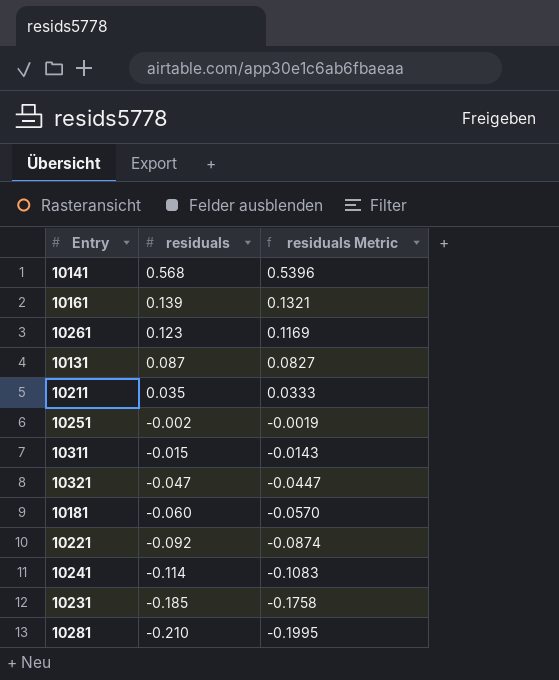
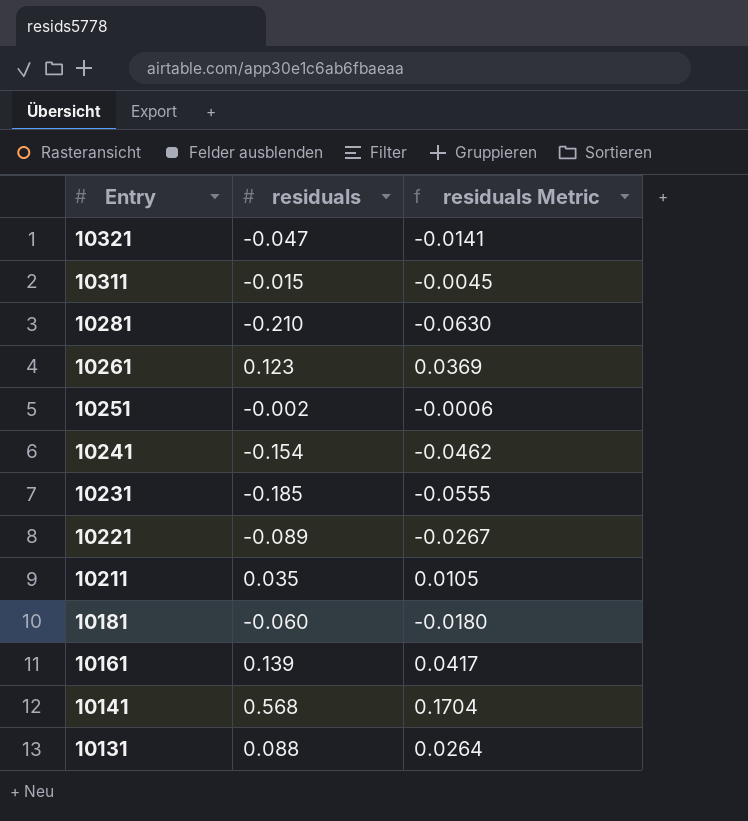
row order: residuals descending -> Entry descending
column residuals Metric | formula: [residuals] * 0.95 -> [residuals] * 0.3
10241 | residuals: -0.114 -> -0.154
10221 | residuals: -0.092 -> -0.089
10131 | residuals: 0.087 -> 0.088

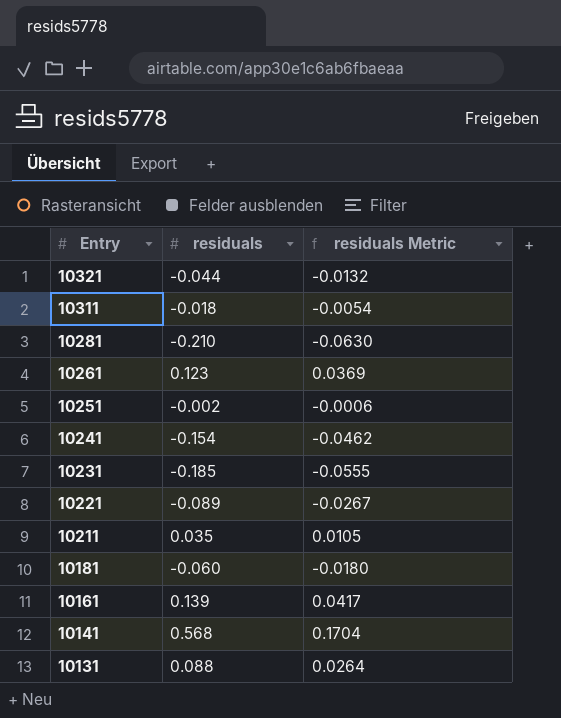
10321 | residuals: -0.047 -> -0.044
10321 | residuals Metric: -0.0141 -> -0.0132
10311 | residuals: -0.015 -> -0.018
10311 | residuals Metric: -0.0045 -> -0.0054

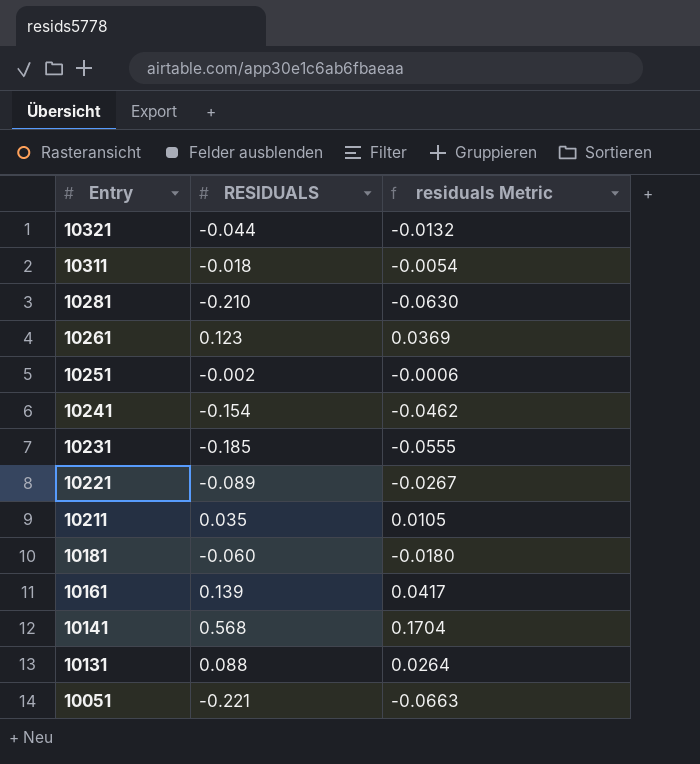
column name: residuals -> RESIDUALS
row 10051: none -> -0.221 | -0.0663

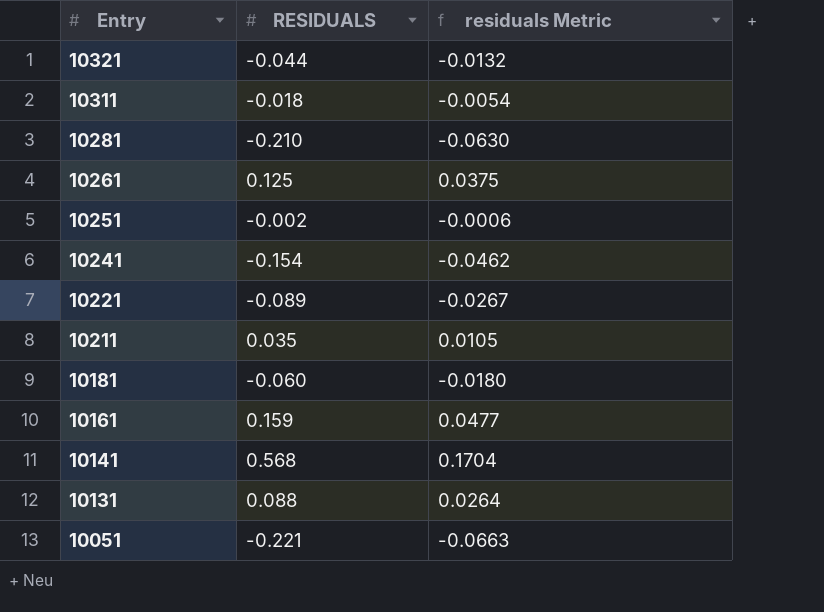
row 10231: -0.185 | -0.0555 -> none
10261 | RESIDUALS: 0.123 -> 0.125
10261 | residuals Metric: 0.0369 -> 0.0375
10161 | RESIDUALS: 0.139 -> 0.159
10161 | residuals Metric: 0.0417 -> 0.0477

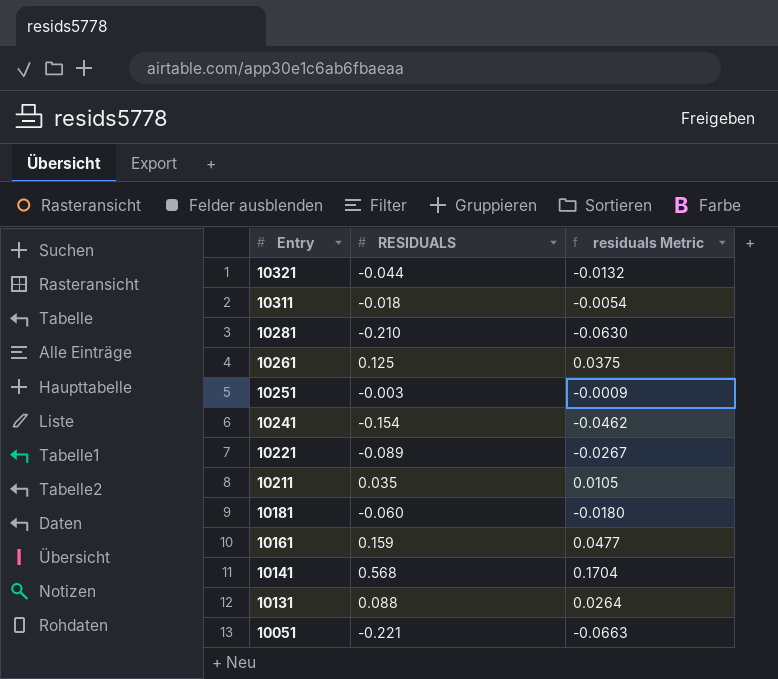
10251 | RESIDUALS: -0.002 -> -0.003
10251 | residuals Metric: -0.0006 -> -0.0009

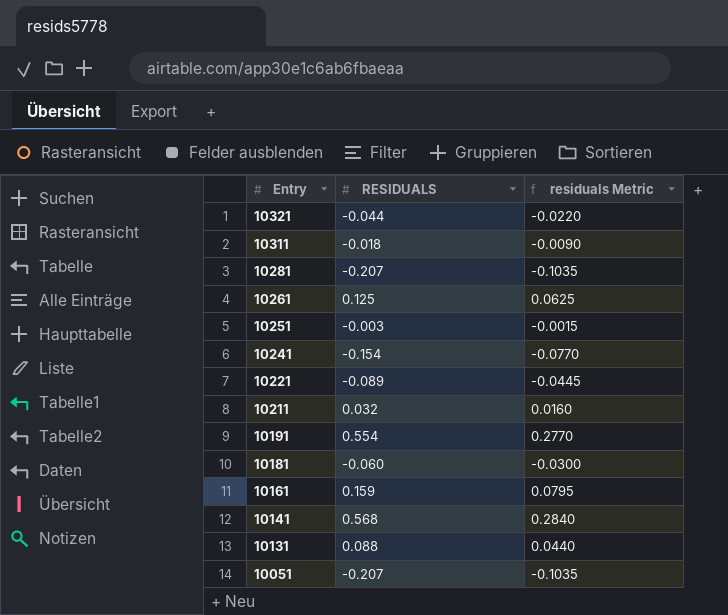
column residuals Metric | formula: [RESIDUALS] * 0.3 -> [RESIDUALS] * 0.5
10281 | RESIDUALS: -0.210 -> -0.207
10211 | RESIDUALS: 0.035 -> 0.032
row 10191: none -> 0.554 | 0.2770
10051 | RESIDUALS: -0.221 -> -0.207

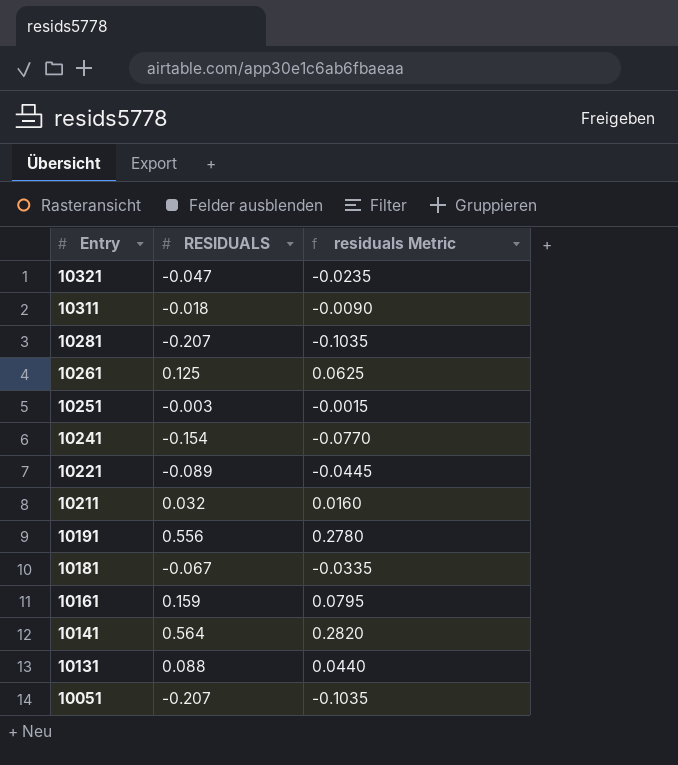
10321 | RESIDUALS: -0.044 -> -0.047
10321 | residuals Metric: -0.0220 -> -0.0235
10191 | RESIDUALS: 0.554 -> 0.556
10191 | residuals Metric: 0.2770 -> 0.2780
10181 | RESIDUALS: -0.060 -> -0.067
10181 | residuals Metric: -0.0300 -> -0.0335
10141 | RESIDUALS: 0.568 -> 0.564
10141 | residuals Metric: 0.2840 -> 0.2820

